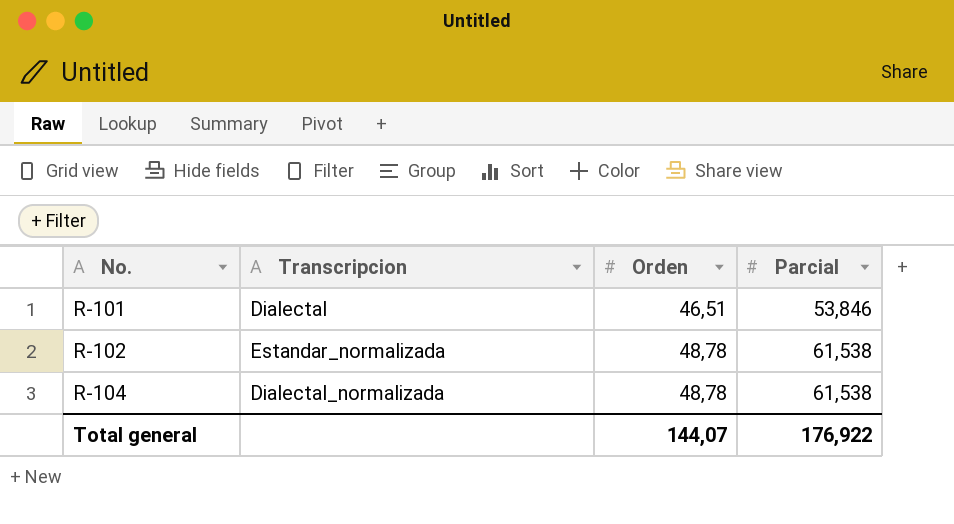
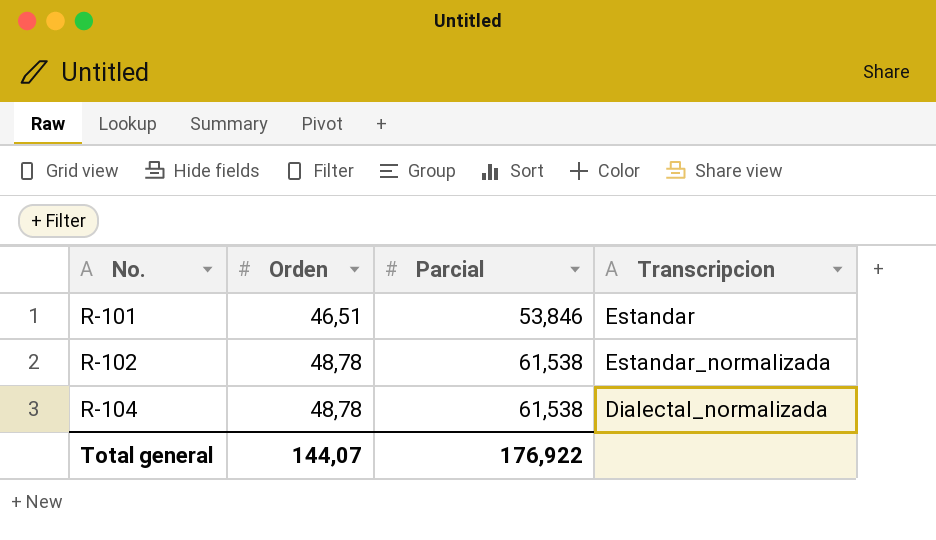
column Transcripcion | position: 2 -> 4
R-101 | Transcripcion: Dialectal -> Estandar

